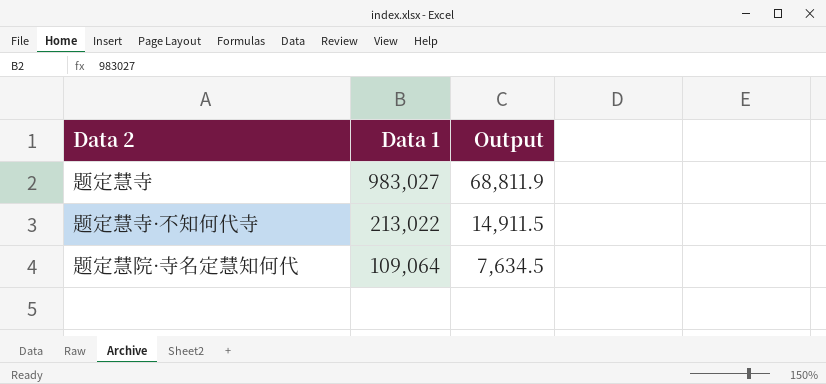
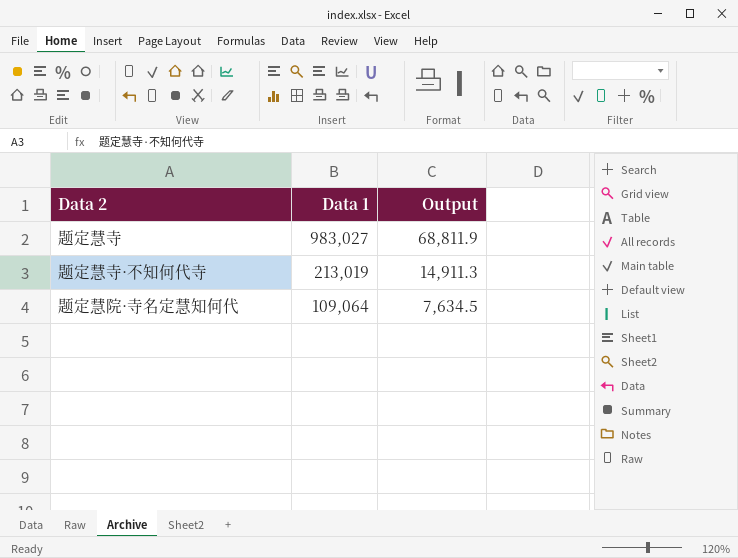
题定慧寺·不知何代寺 | Data 1: 213,022 -> 213,019
题定慧寺·不知何代寺 | Output: 14,911.5 -> 14,911.3

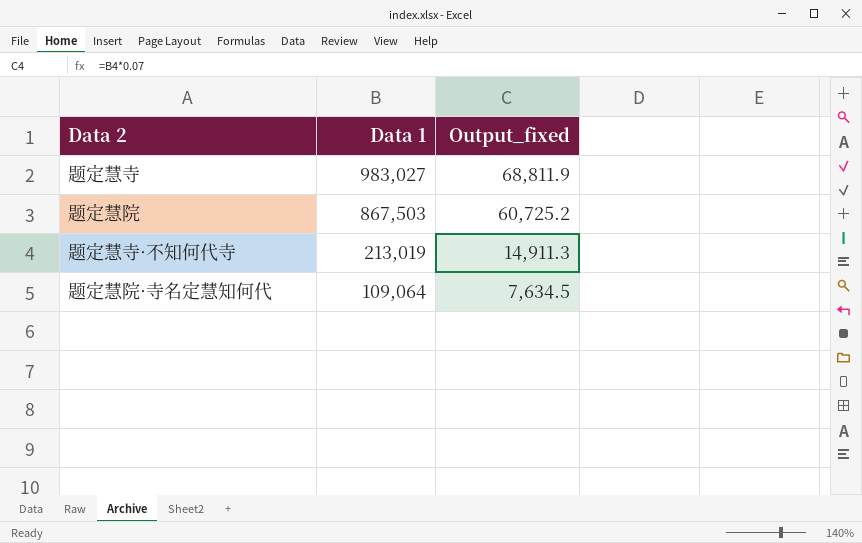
column name: Output -> Output_fixed
row 题定慧院: none -> 867,503 | 60,725.2

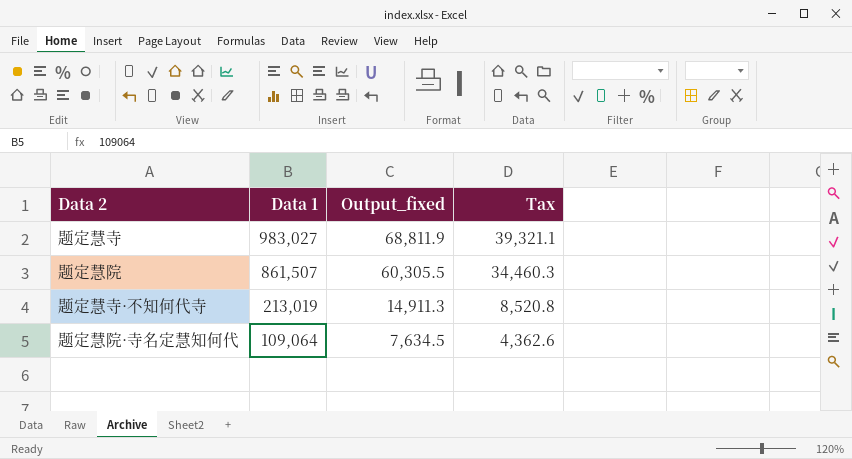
column Tax | formula: none -> [Data 1] * 0.04
题定慧院 | Data 1: 867,503 -> 861,507
题定慧院 | Output_fixed: 60,725.2 -> 60,305.5

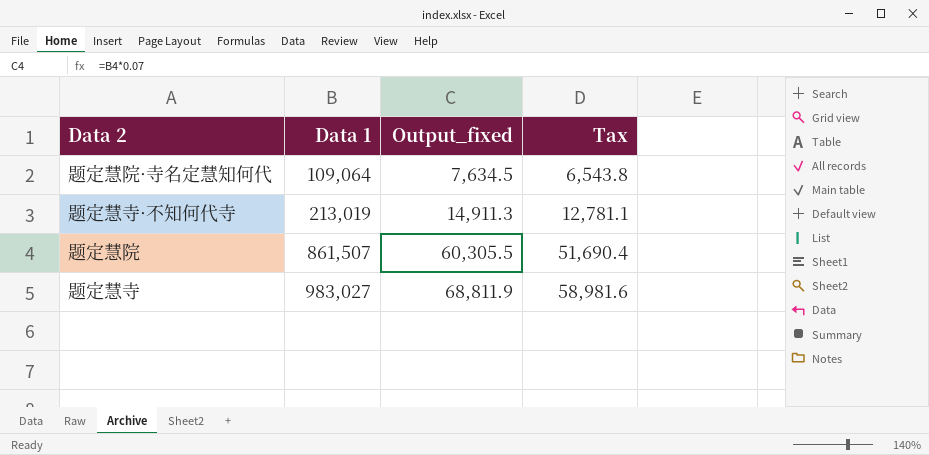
row order: Data 1 descending -> Data 1 ascending
column Tax | formula: [Data 1] * 0.04 -> [Data 1] * 0.06

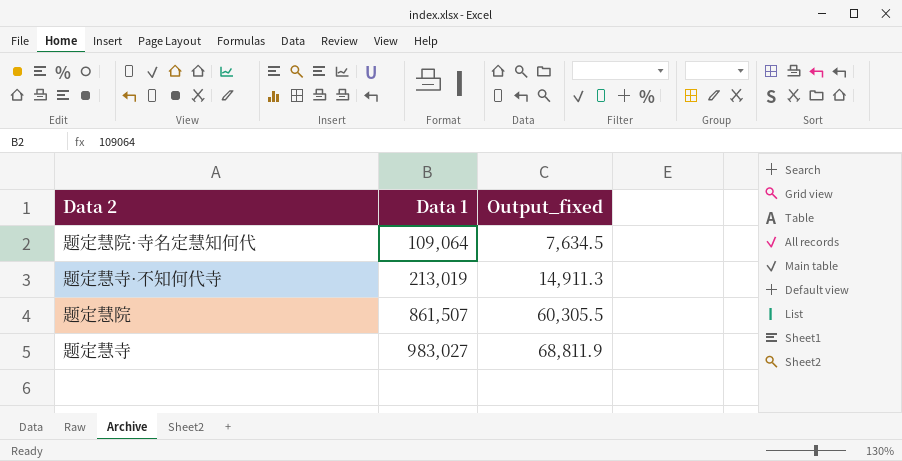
column Tax | formula: [Data 1] * 0.06 -> none

